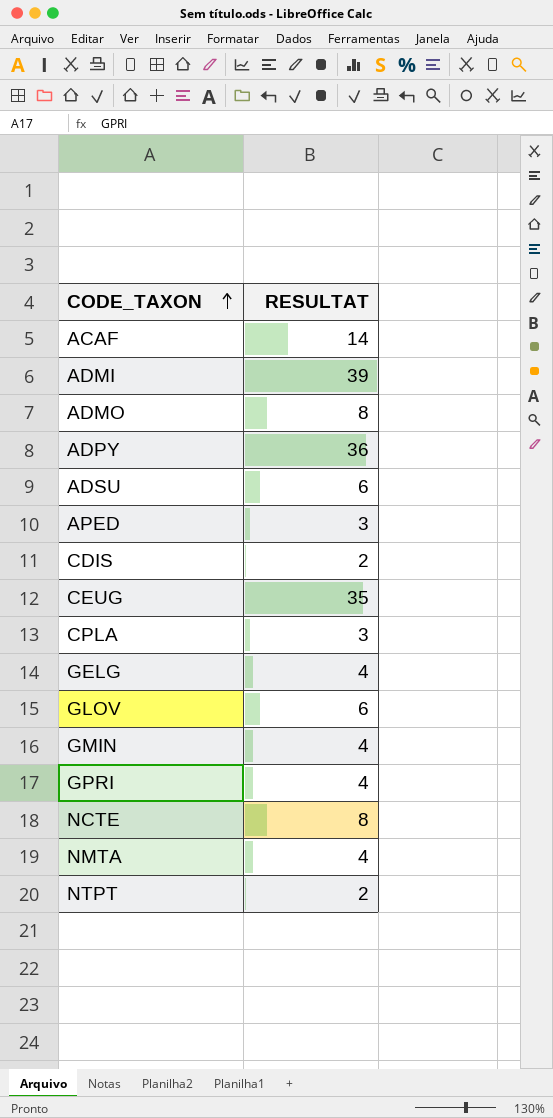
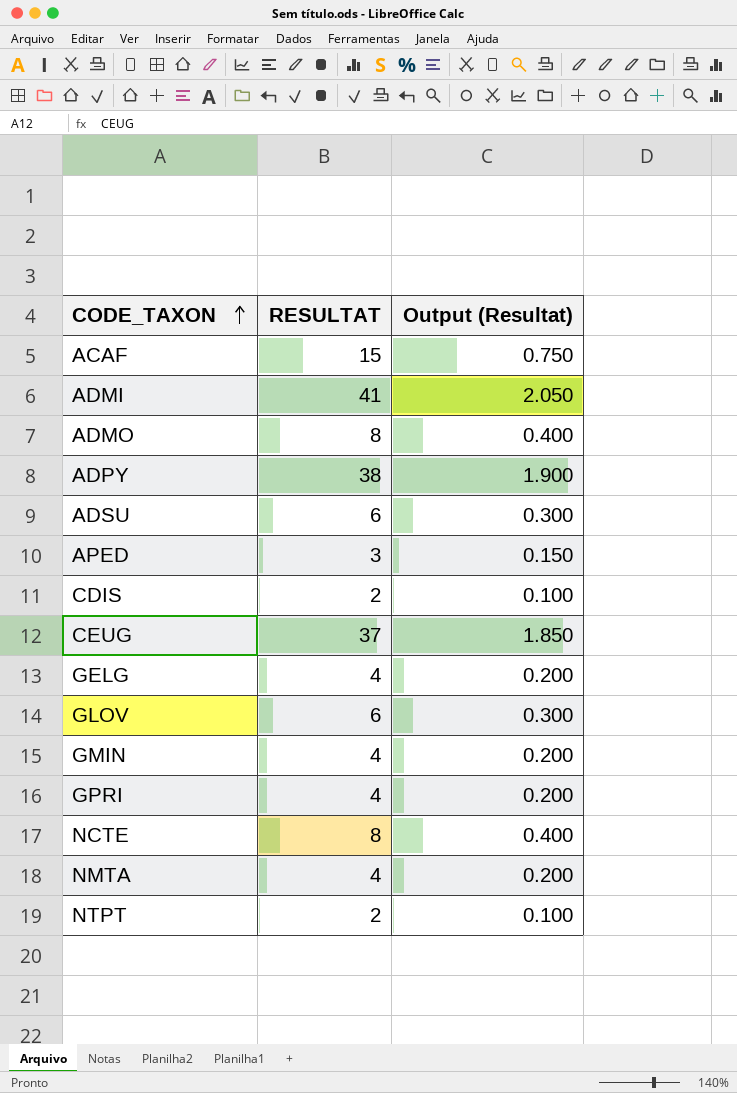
column Output (Resultat) | formula: none -> [RESULTAT] * 0.05
row CPLA: 3 -> none
ACAF | RESULTAT: 14 -> 15
ADMI | RESULTAT: 39 -> 41
ADPY | RESULTAT: 36 -> 38
CEUG | RESULTAT: 35 -> 37

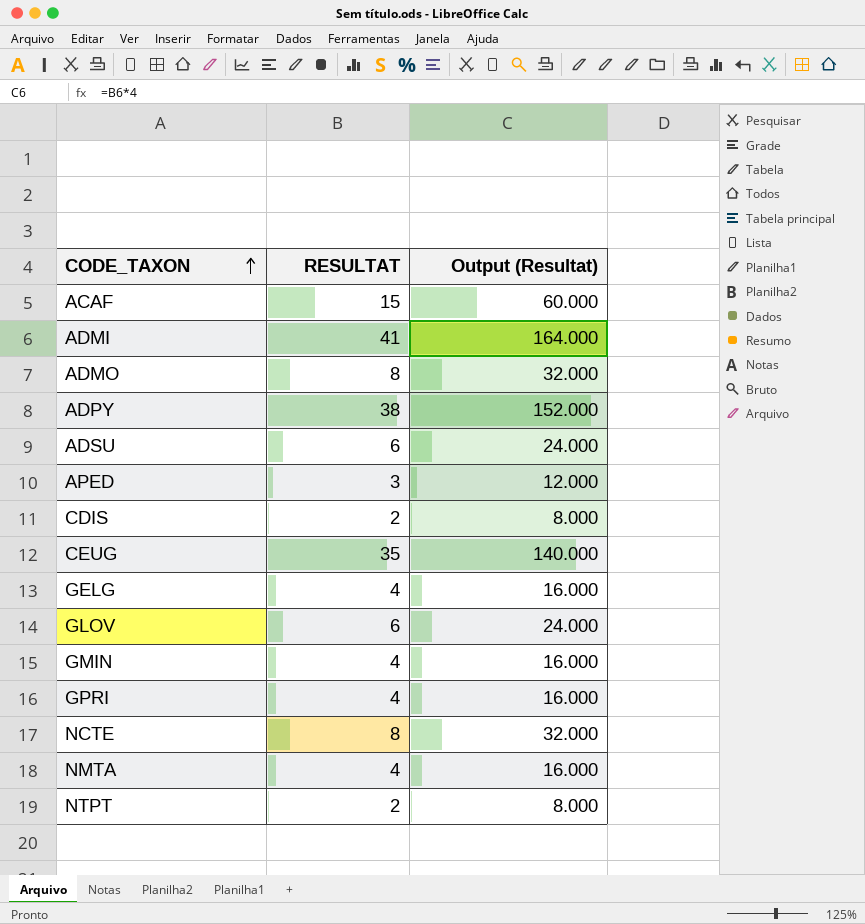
column Output (Resultat) | formula: [RESULTAT] * 0.05 -> [RESULTAT] * 4
CEUG | RESULTAT: 37 -> 35

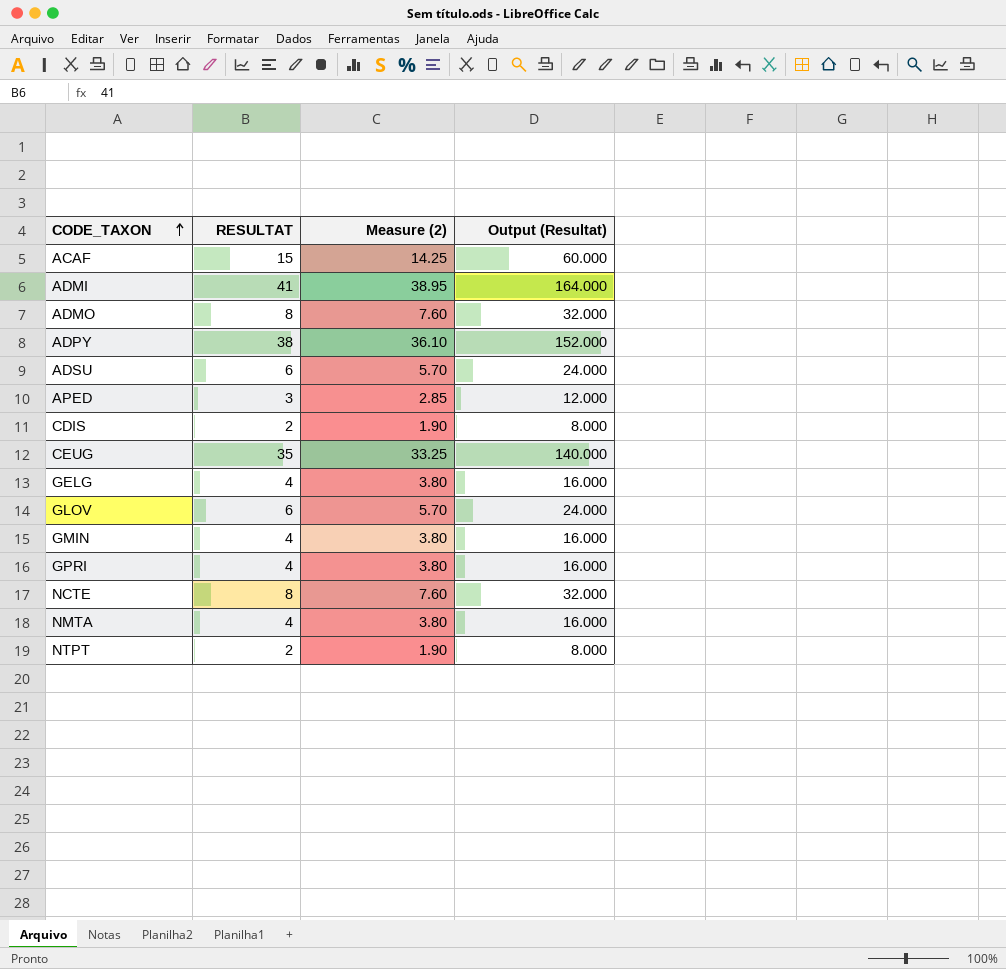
column Measure (2) | formula: none -> [RESULTAT] * 0.95

